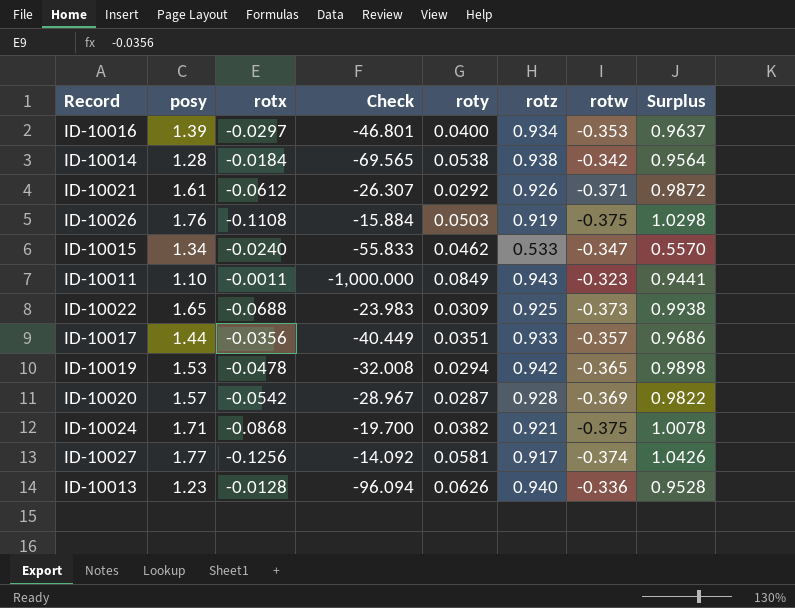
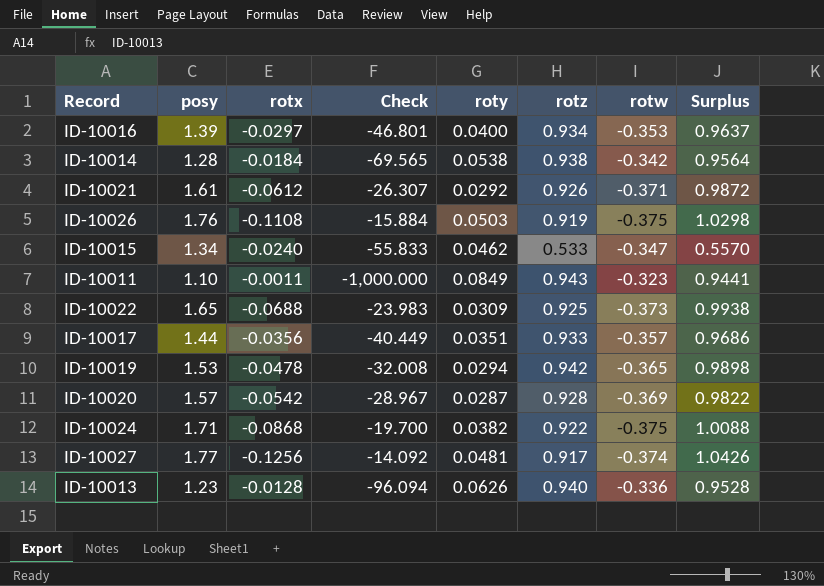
ID-10024 | rotz: 0.921 -> 0.922
ID-10024 | Surplus: 1.0078 -> 1.0088
ID-10027 | roty: 0.0581 -> 0.0481

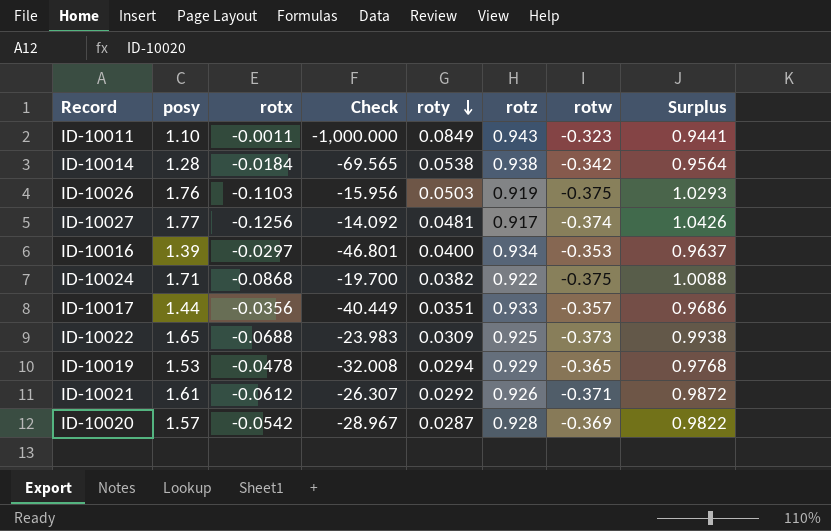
row order: none -> roty descending
row ID-10015: 1.34 | -0.0240 | -55.833 | 0.0462 | 0.533 | -0.347 | 0.5570 -> none
row ID-10013: 1.23 | -0.0128 | -96.094 | 0.0626 | 0.940 | -0.336 | 0.9528 -> none
ID-10026 | rotx: -0.1108 -> -0.1103
ID-10026 | Check: -15.884 -> -15.956
ID-10026 | Surplus: 1.0298 -> 1.0293
ID-10019 | rotz: 0.942 -> 0.929
ID-10019 | Surplus: 0.9898 -> 0.9768

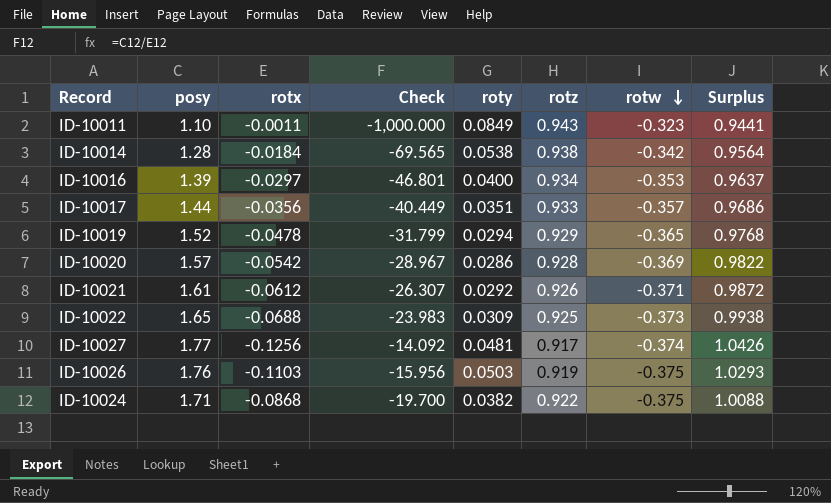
row order: roty descending -> rotw descending
ID-10019 | posy: 1.53 -> 1.52
ID-10019 | Check: -32.008 -> -31.799
ID-10020 | roty: 0.0287 -> 0.0286

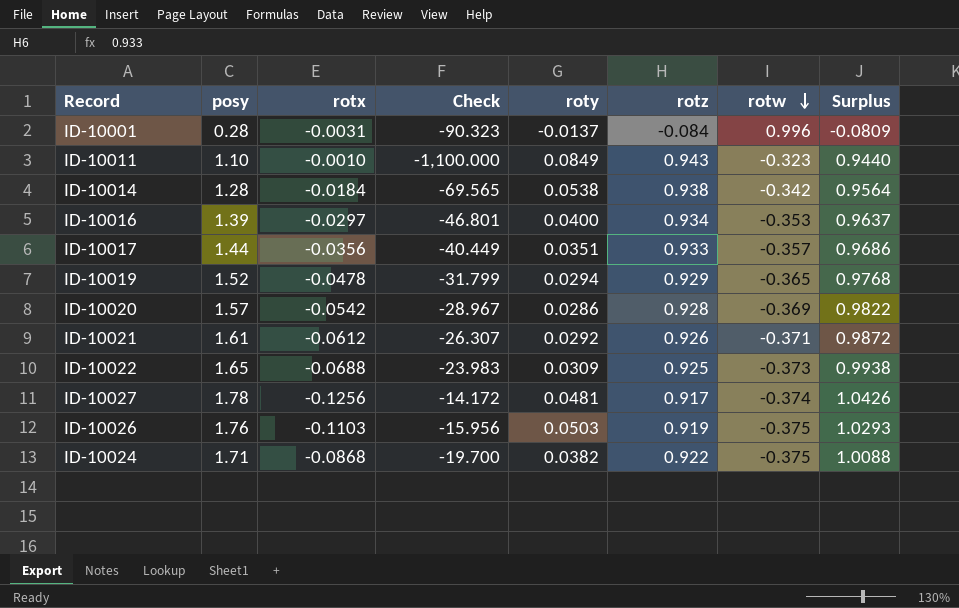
row ID-10001: none -> 0.28 | -0.0031 | -90.323 | -0.0137 | -0.084 | 0.996 | -0.0809
ID-10011 | rotx: -0.0011 -> -0.0010
ID-10011 | Check: -1,000.000 -> -1,100.000
ID-10011 | Surplus: 0.9441 -> 0.9440
ID-10027 | posy: 1.77 -> 1.78
ID-10027 | Check: -14.092 -> -14.172

